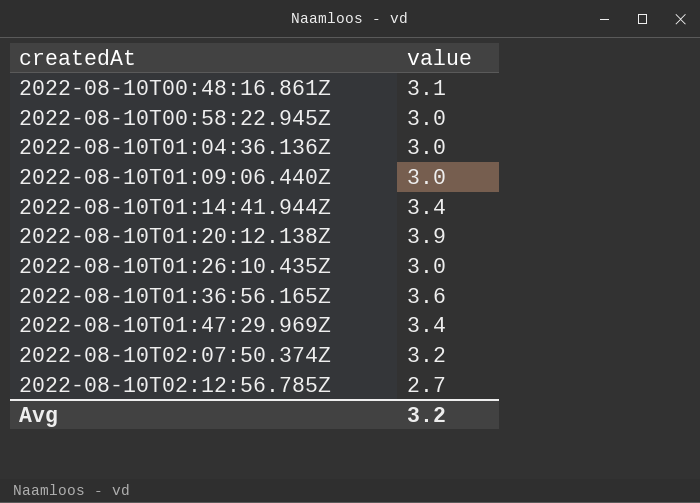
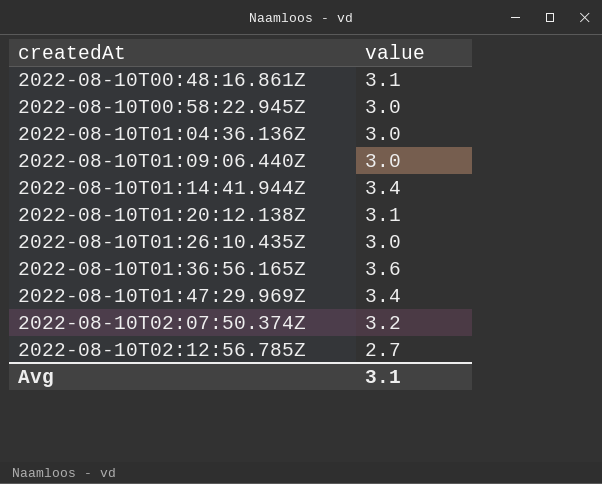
2022-08-10T01:20:12.138Z | value: 3.9 -> 3.1
Avg | value: 3.2 -> 3.1

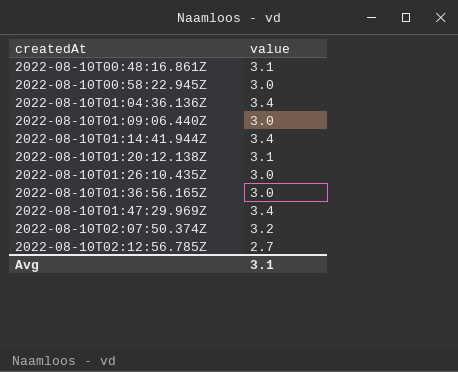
2022-08-10T01:04:36.136Z | value: 3.0 -> 3.4
2022-08-10T01:36:56.165Z | value: 3.6 -> 3.0

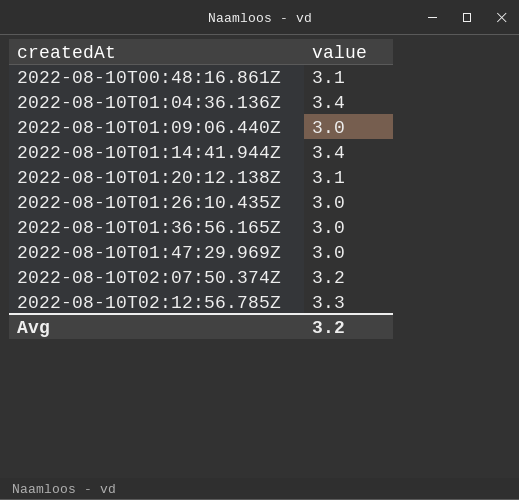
row 2022-08-10T00:58:22.945Z: 3.0 -> none
2022-08-10T01:47:29.969Z | value: 3.4 -> 3.0
2022-08-10T02:12:56.785Z | value: 2.7 -> 3.3
Avg | value: 3.1 -> 3.2

